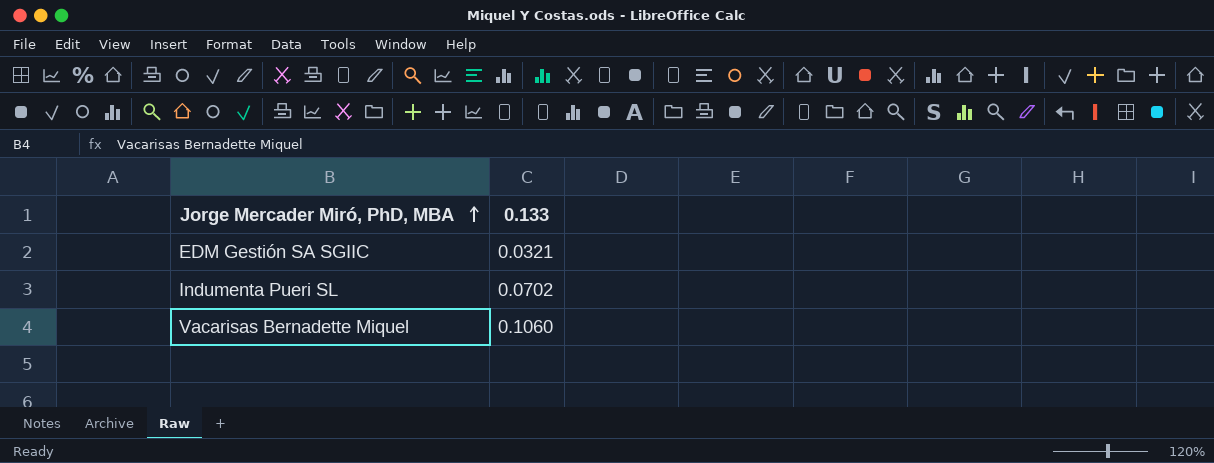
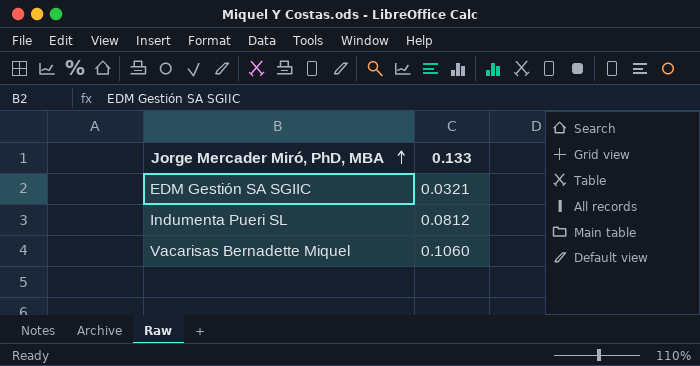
Indumenta Pueri SL | 0.133: 0.0702 -> 0.0812

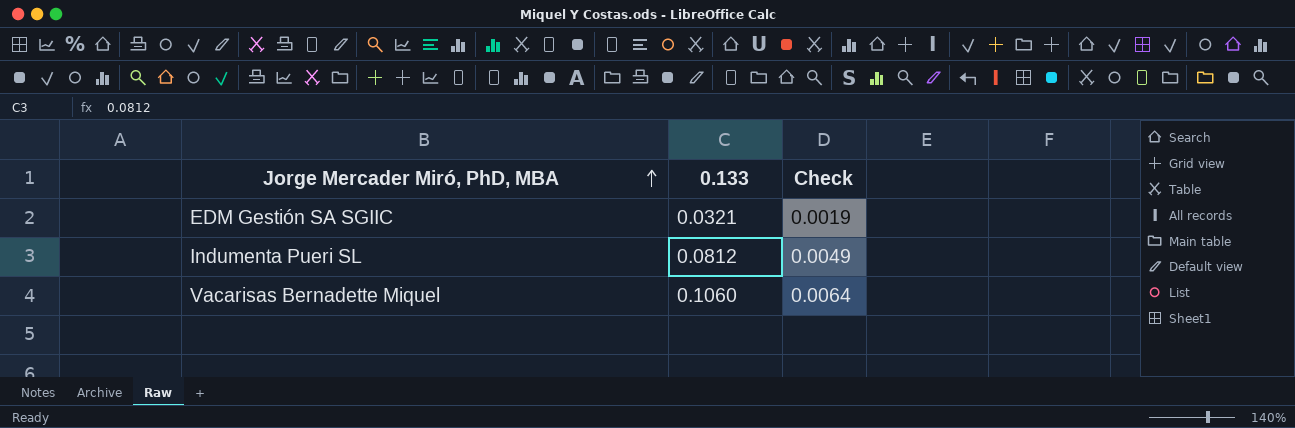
column Check | formula: none -> [0.133] * 0.06

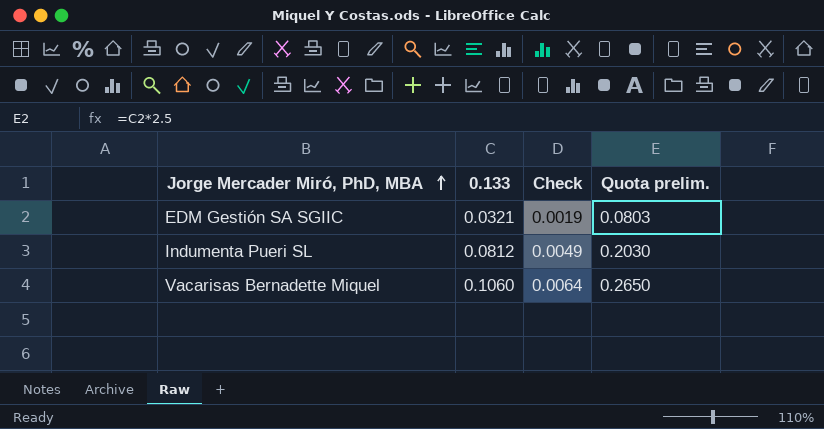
column Quota prelim. | formula: none -> [0.133] * 2.5

